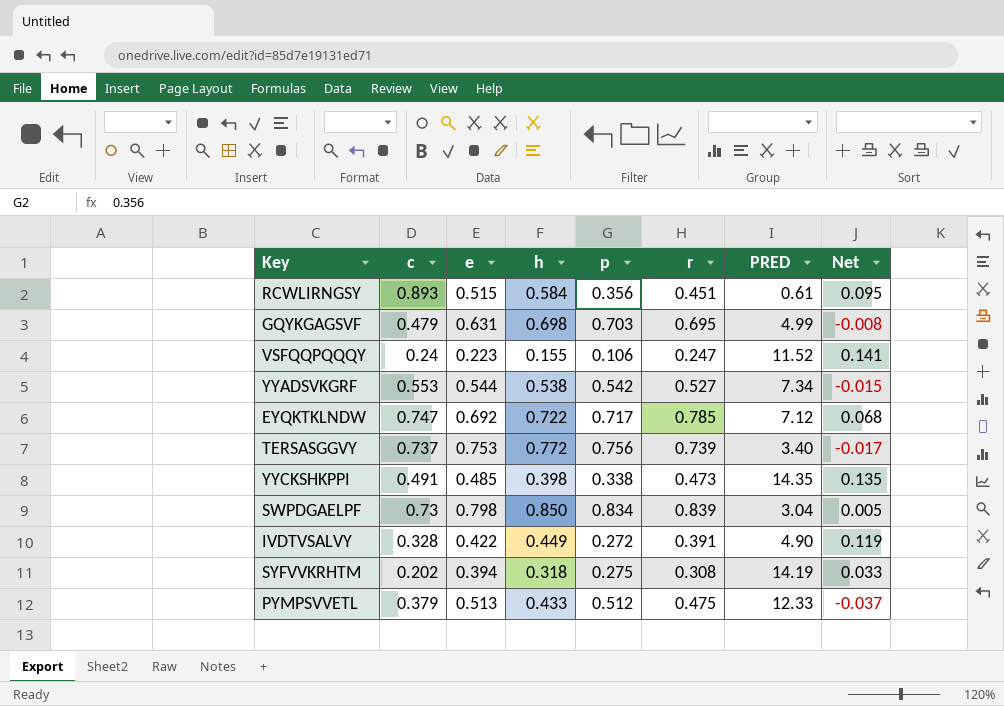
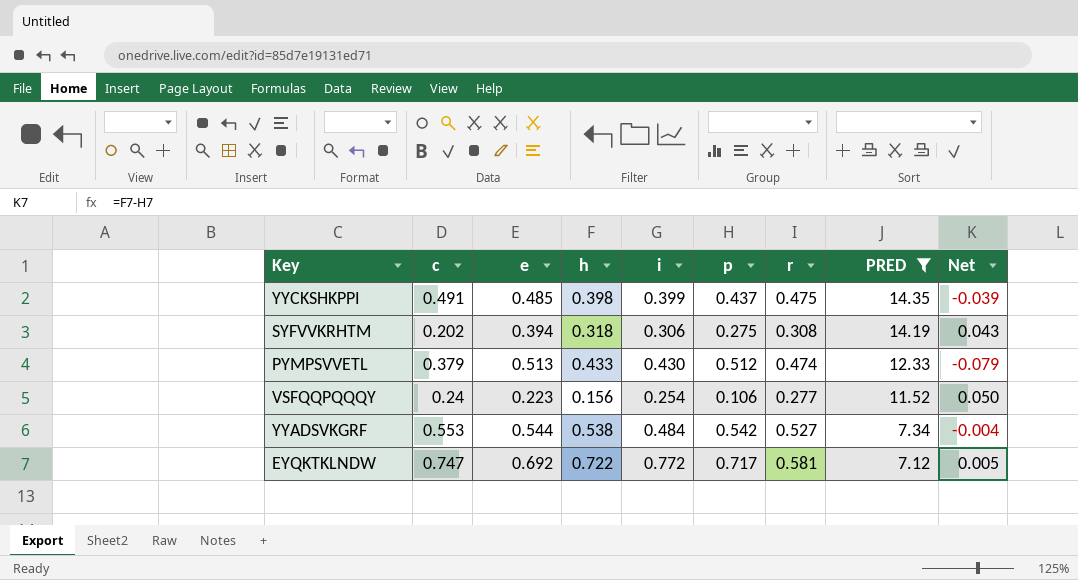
filter: none -> PRED >= 7.12
row order: none -> PRED descending
column i | position: none -> 5
column Net | formula: [r] - [p] -> [h] - [p]
YYCKSHKPPI | p: 0.338 -> 0.437
YYCKSHKPPI | r: 0.473 -> 0.475
PYMPSVVETL | r: 0.475 -> 0.474
VSFQQPQQQY | h: 0.155 -> 0.156
VSFQQPQQQY | r: 0.247 -> 0.277
EYQKTKLNDW | r: 0.785 -> 0.581

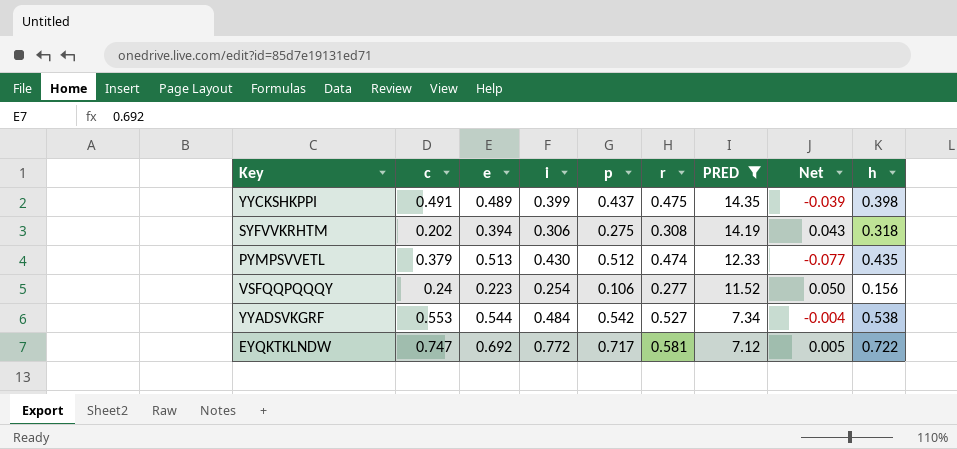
column h | position: 4 -> 9
YYCKSHKPPI | e: 0.485 -> 0.489
PYMPSVVETL | Net: -0.079 -> -0.077
PYMPSVVETL | h: 0.433 -> 0.435

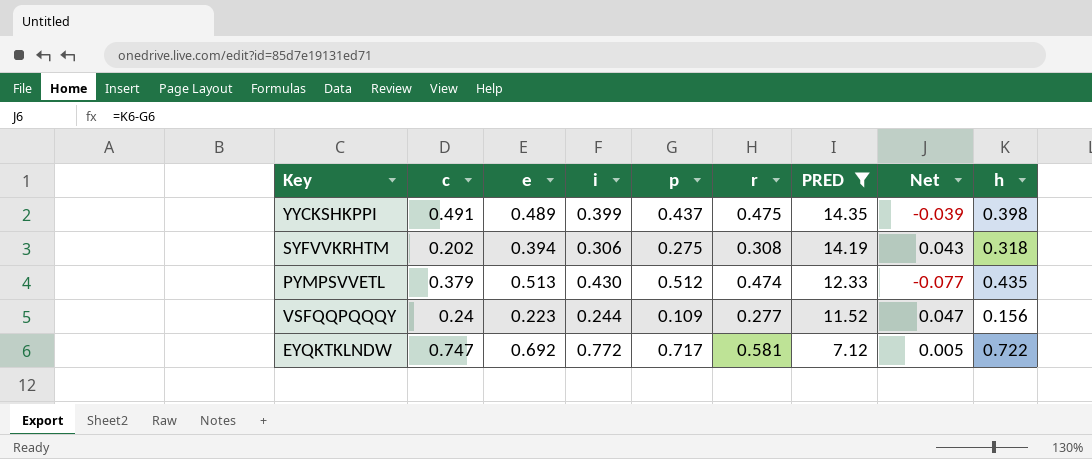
row YYADSVKGRF: 0.553 | 0.544 | 0.484 | 0.542 | 0.527 | 7.34 | -0.004 | 0.538 -> none
VSFQQPQQQY | i: 0.254 -> 0.244
VSFQQPQQQY | p: 0.106 -> 0.109
VSFQQPQQQY | Net: 0.050 -> 0.047

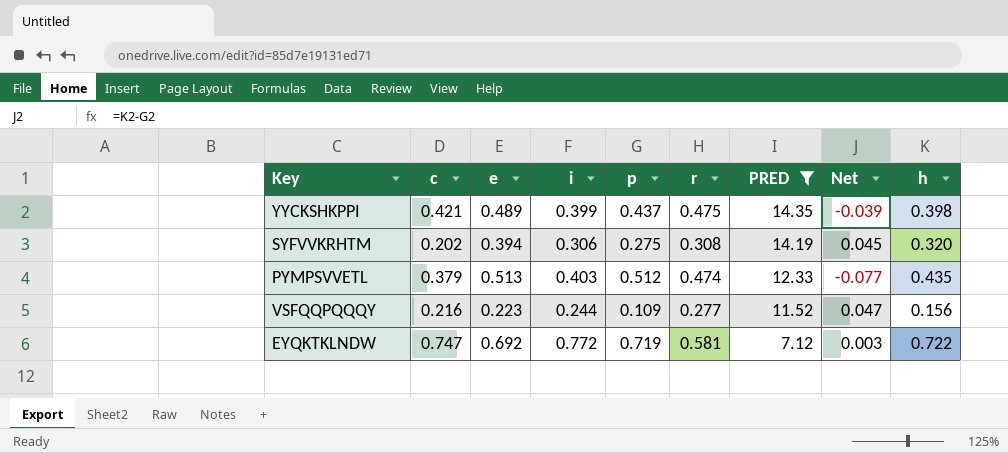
YYCKSHKPPI | c: 0.491 -> 0.421
SYFVVKRHTM | Net: 0.043 -> 0.045
SYFVVKRHTM | h: 0.318 -> 0.320
PYMPSVVETL | i: 0.430 -> 0.403
VSFQQPQQQY | c: 0.24 -> 0.216
EYQKTKLNDW | p: 0.717 -> 0.719
EYQKTKLNDW | Net: 0.005 -> 0.003

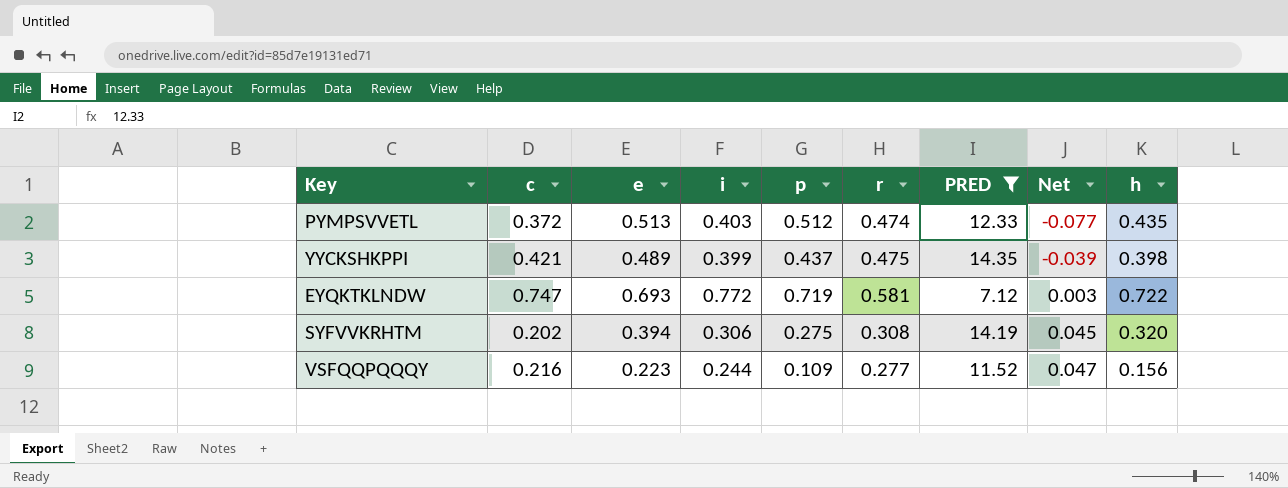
row order: PRED descending -> Net ascending
PYMPSVVETL | c: 0.379 -> 0.372
EYQKTKLNDW | e: 0.692 -> 0.693

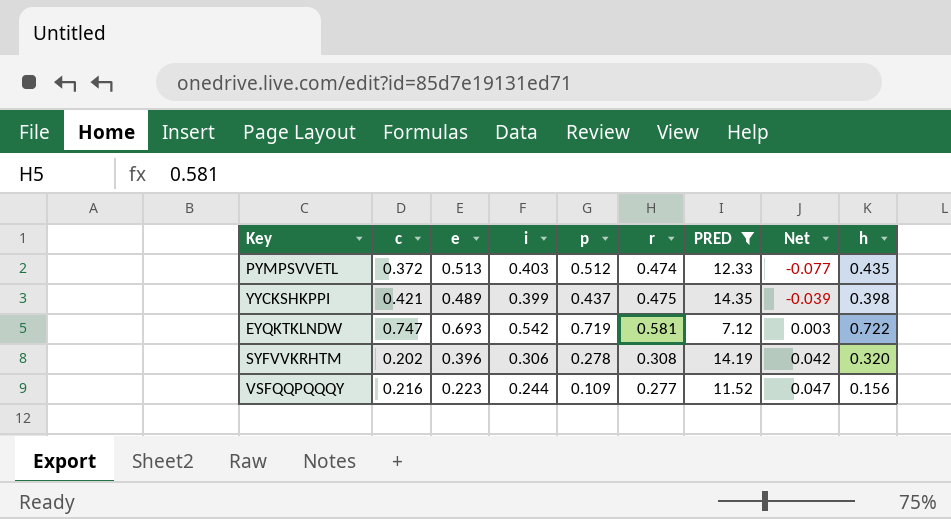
EYQKTKLNDW | i: 0.772 -> 0.542
SYFVVKRHTM | e: 0.394 -> 0.396
SYFVVKRHTM | p: 0.275 -> 0.278
SYFVVKRHTM | Net: 0.045 -> 0.042

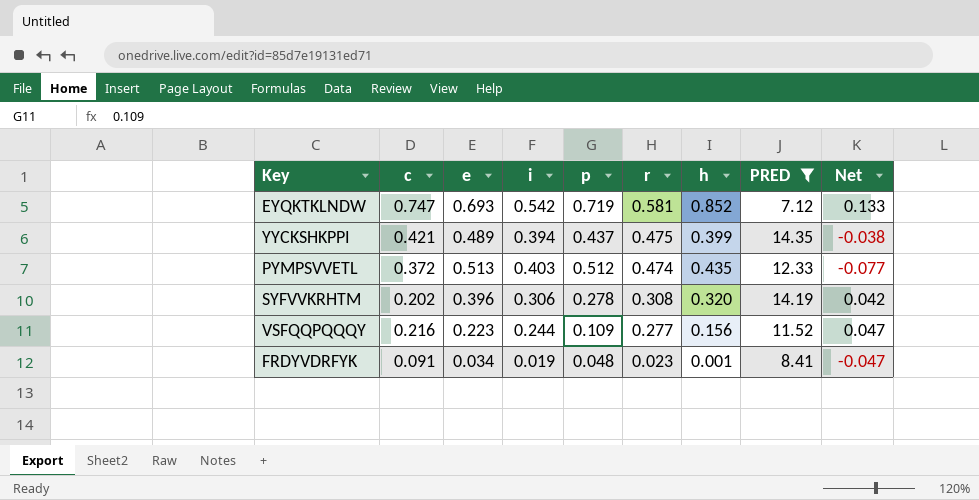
row order: Net ascending -> r descending
column h | position: 9 -> 7
EYQKTKLNDW | h: 0.722 -> 0.852
EYQKTKLNDW | Net: 0.003 -> 0.133
YYCKSHKPPI | i: 0.399 -> 0.394
YYCKSHKPPI | h: 0.398 -> 0.399
YYCKSHKPPI | Net: -0.039 -> -0.038
row FRDYVDRFYK: none -> 0.091 | 0.034 | 0.019 | 0.048 | 0.023 | 0.001 | 8.41 | -0.047

